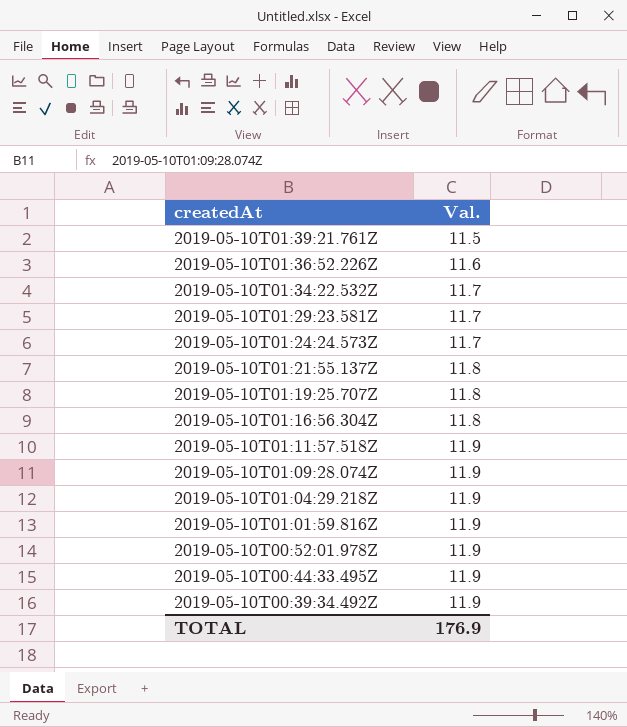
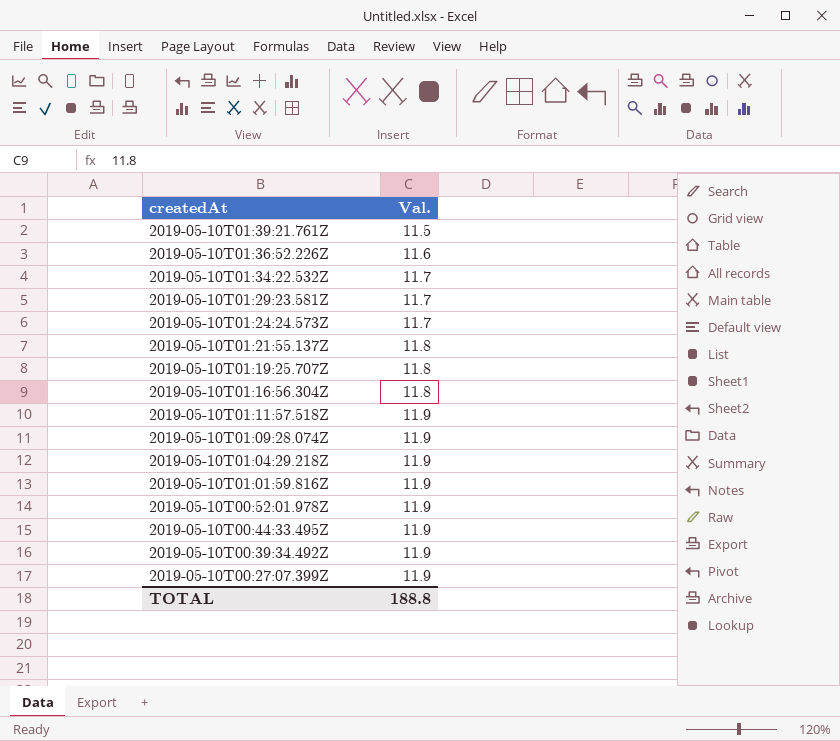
row 2019-05-10T00:27:07.399Z: none -> 11.9
TOTAL | Val.: 176.9 -> 188.8

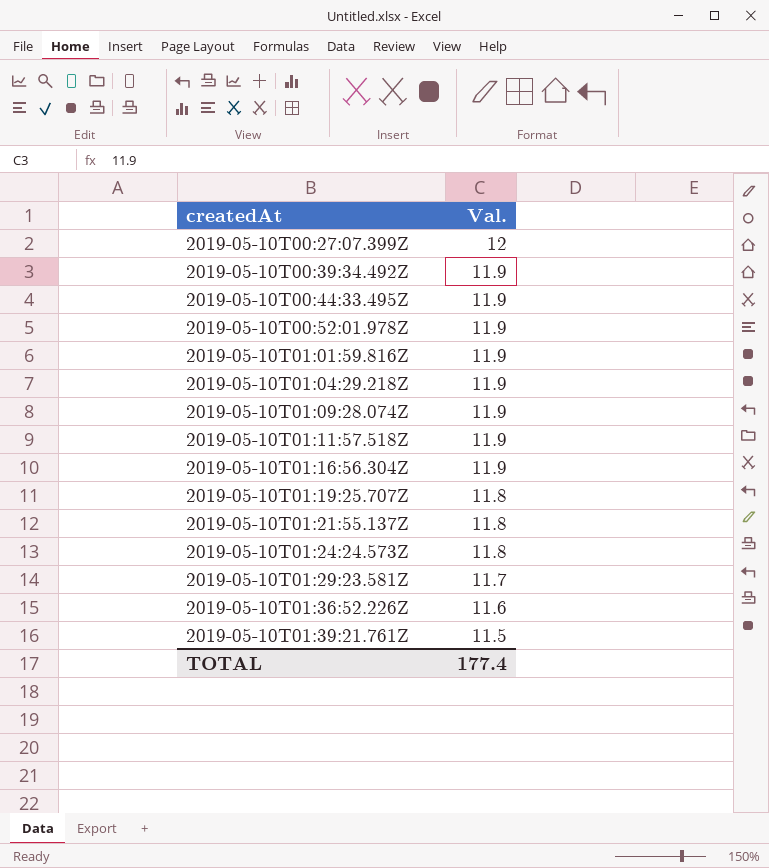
row order: createdAt descending -> createdAt ascending
row 2019-05-10T01:34:22.532Z: 11.7 -> none
2019-05-10T00:27:07.399Z | Val.: 11.9 -> 12
2019-05-10T01:16:56.304Z | Val.: 11.8 -> 11.9
2019-05-10T01:24:24.573Z | Val.: 11.7 -> 11.8
TOTAL | Val.: 188.8 -> 177.4

